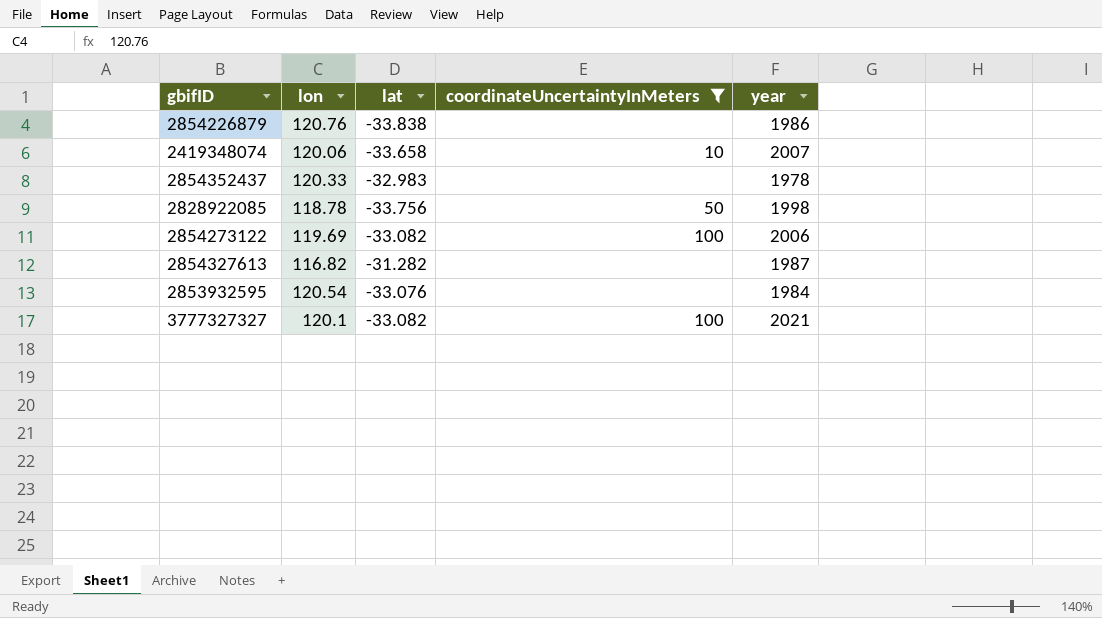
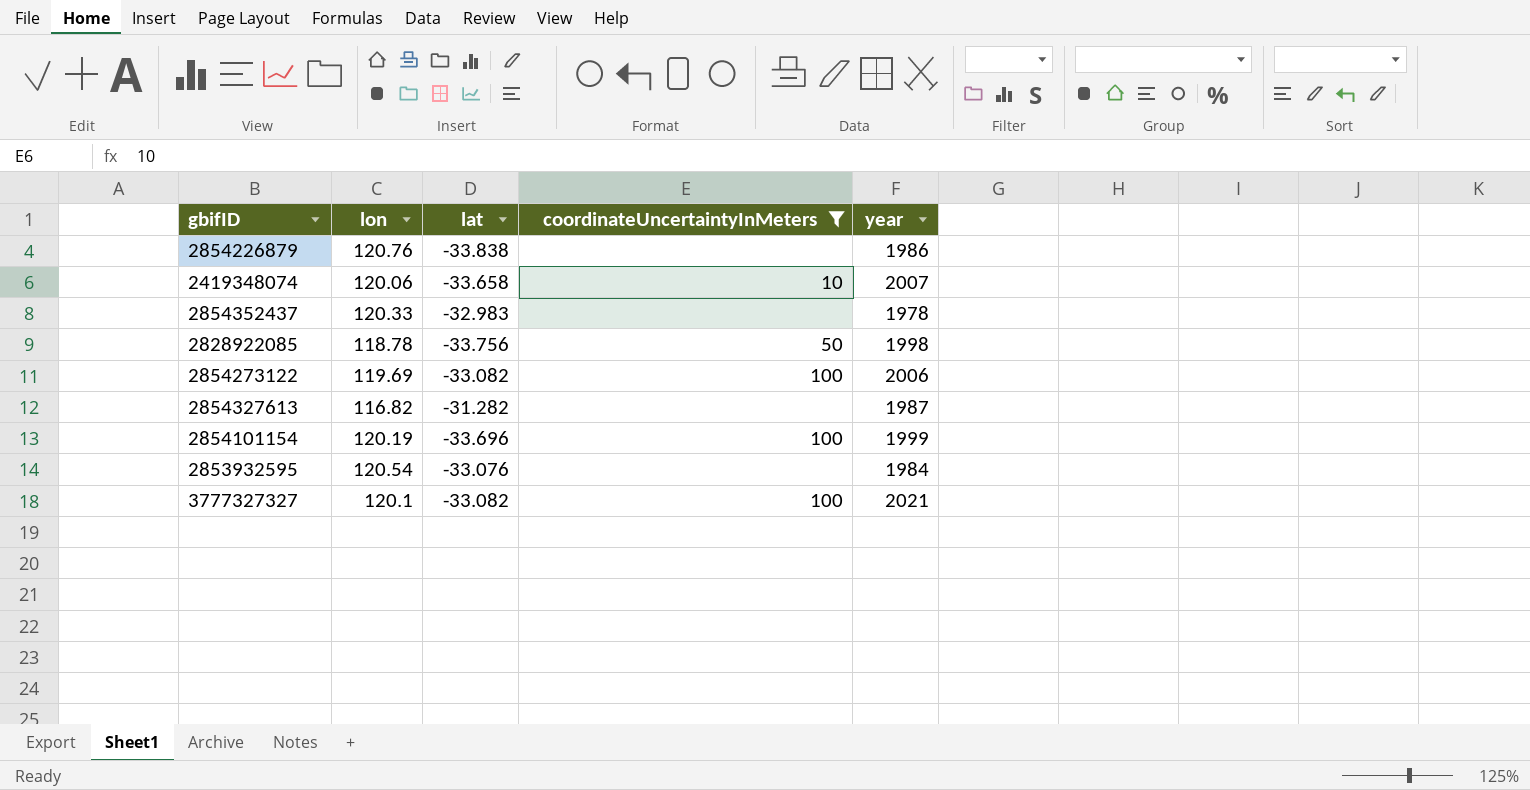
row 2854101154: none -> 120.19 | -33.696 | 100 | 1999

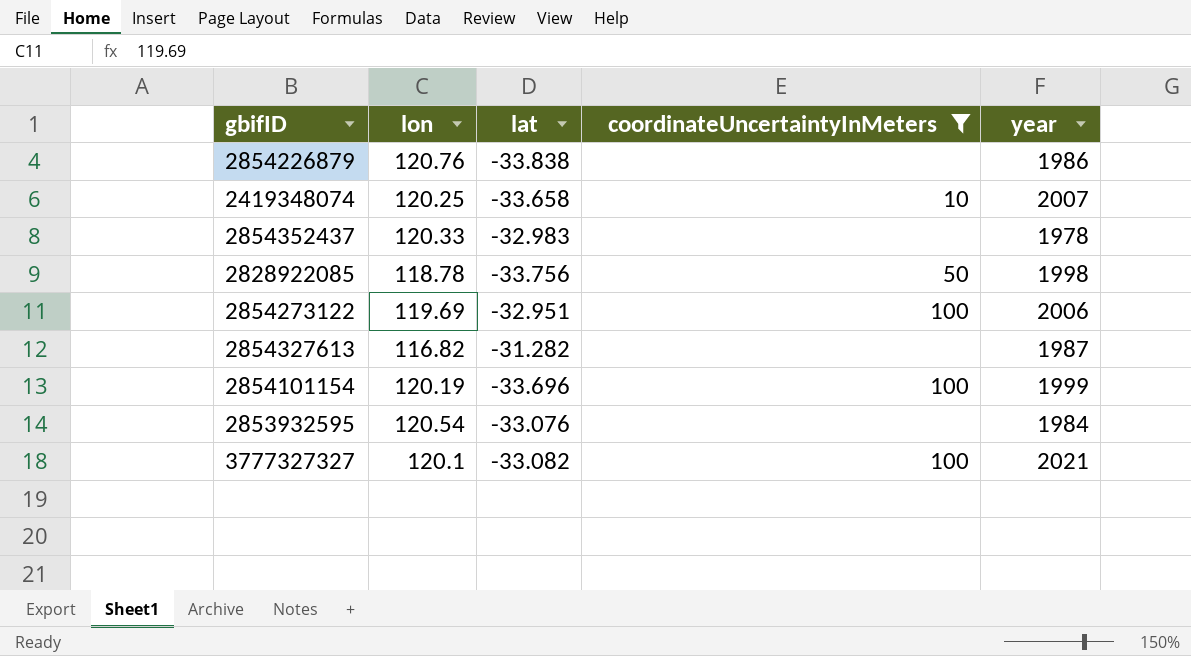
2419348074 | lon: 120.06 -> 120.25
2854273122 | lat: -33.082 -> -32.951

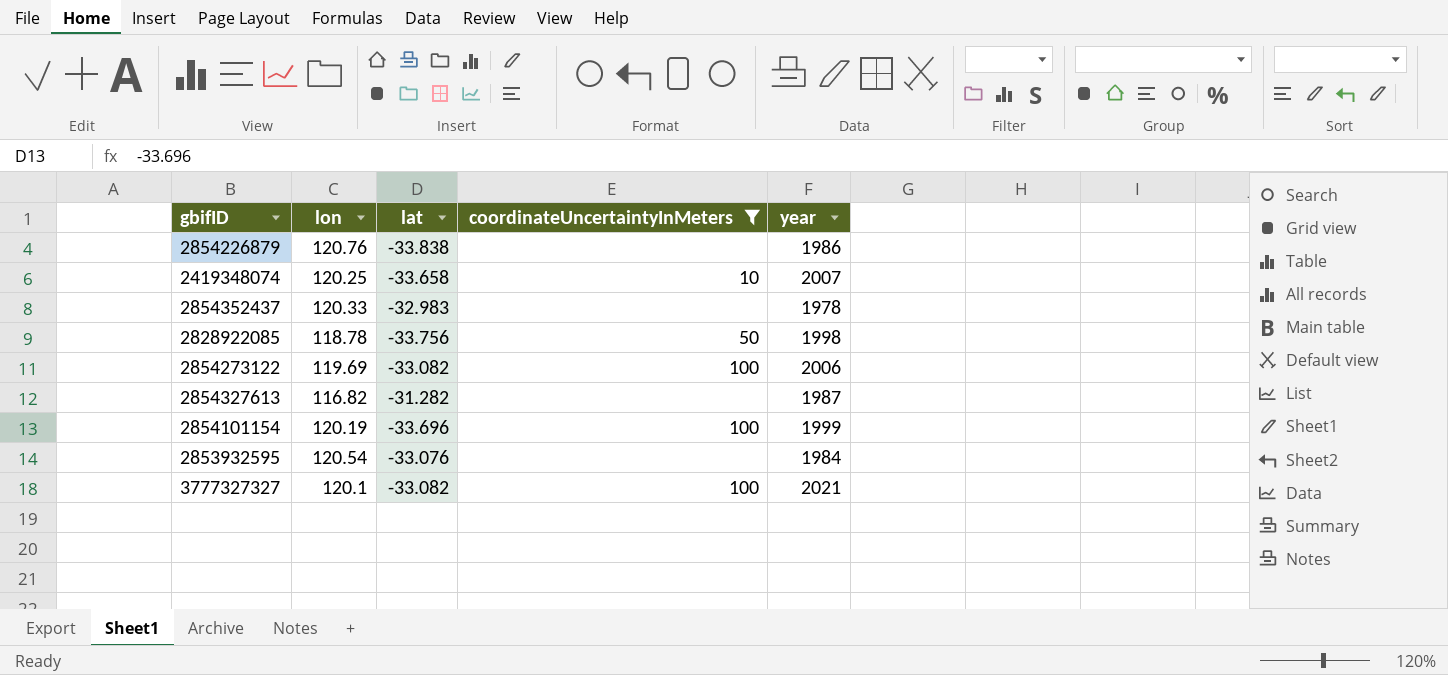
2854273122 | lat: -32.951 -> -33.082

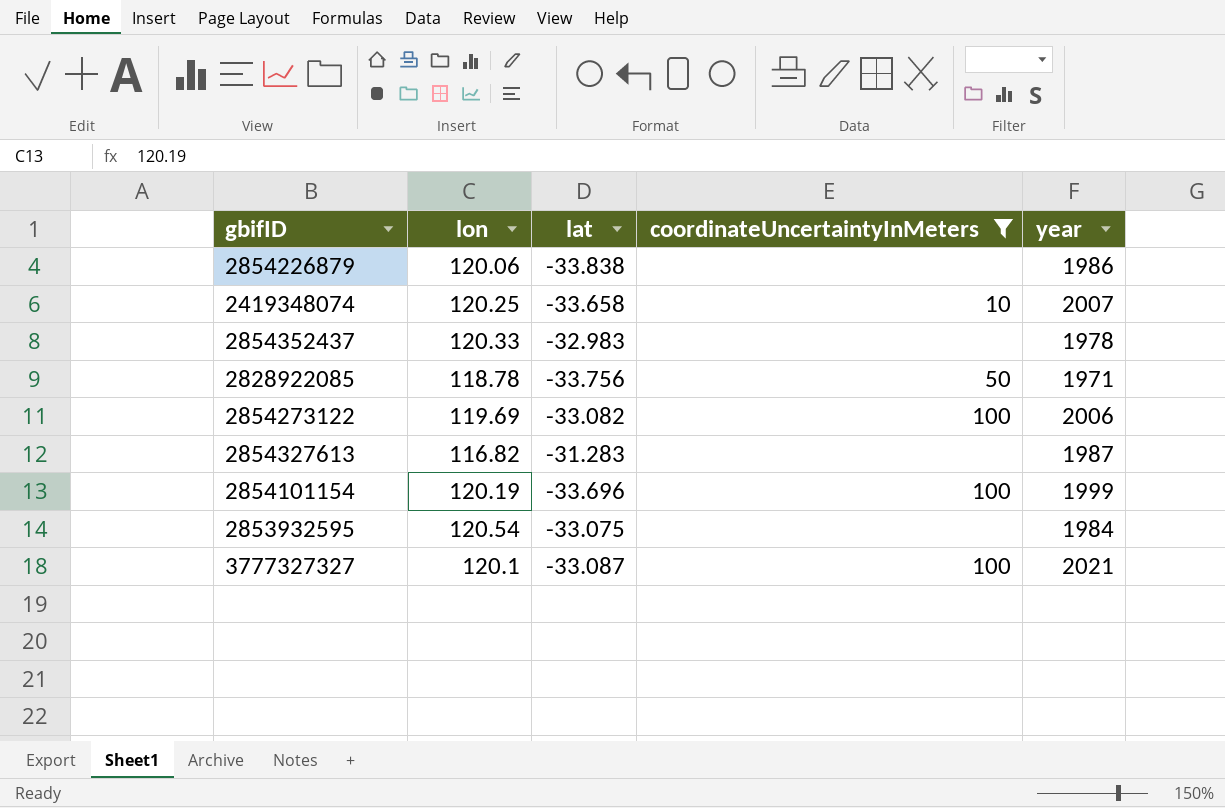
2854226879 | lon: 120.76 -> 120.06
2828922085 | year: 1998 -> 1971
2854327613 | lat: -31.282 -> -31.283
2853932595 | lat: -33.076 -> -33.075
3777327327 | lat: -33.082 -> -33.087

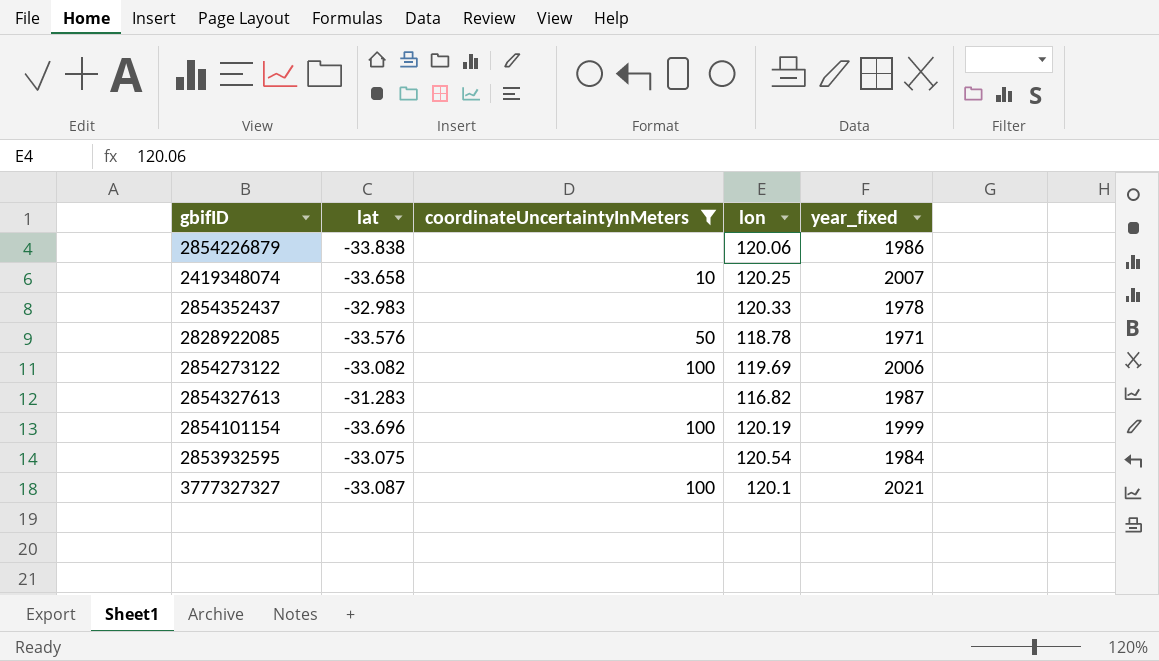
column lon | position: 2 -> 4
column name: year -> year_fixed
2828922085 | lat: -33.756 -> -33.576

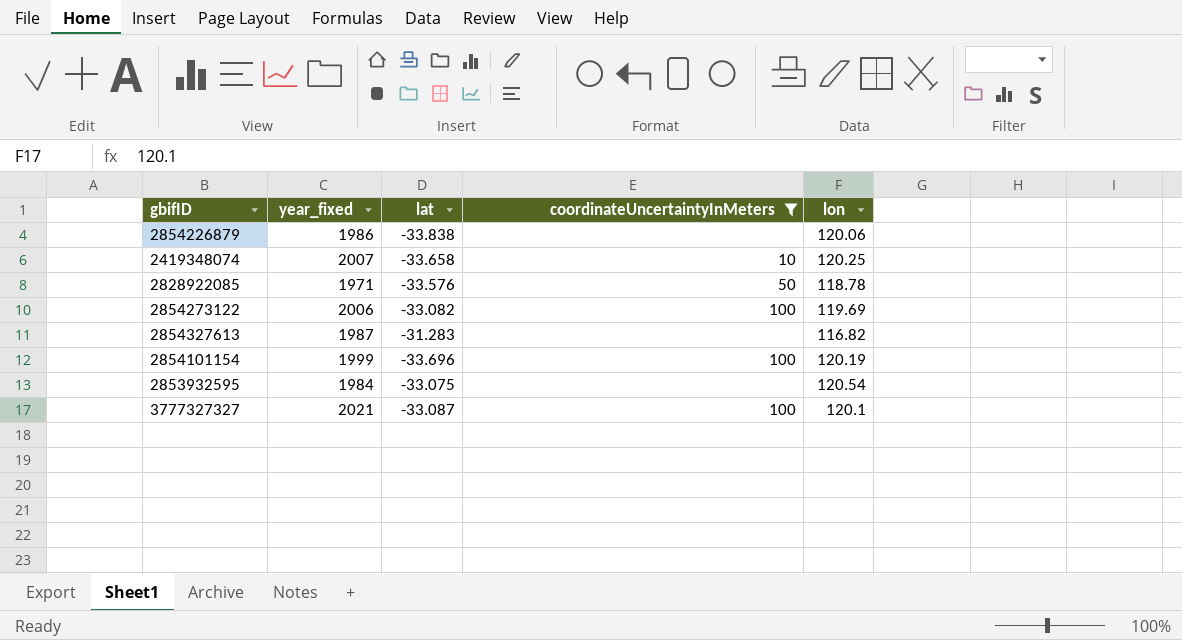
column year_fixed | position: 5 -> 2
row 2854352437: -32.983 | none | 120.33 | 1978 -> none

